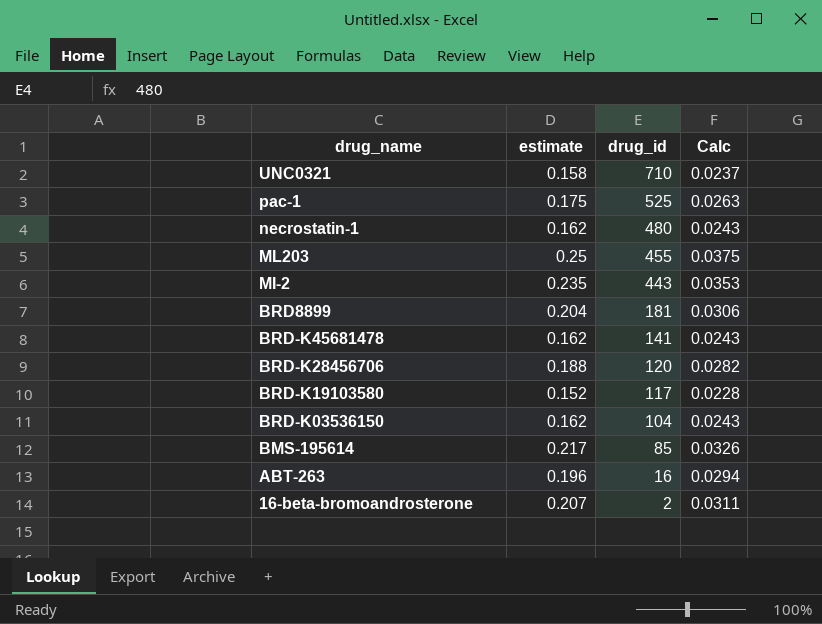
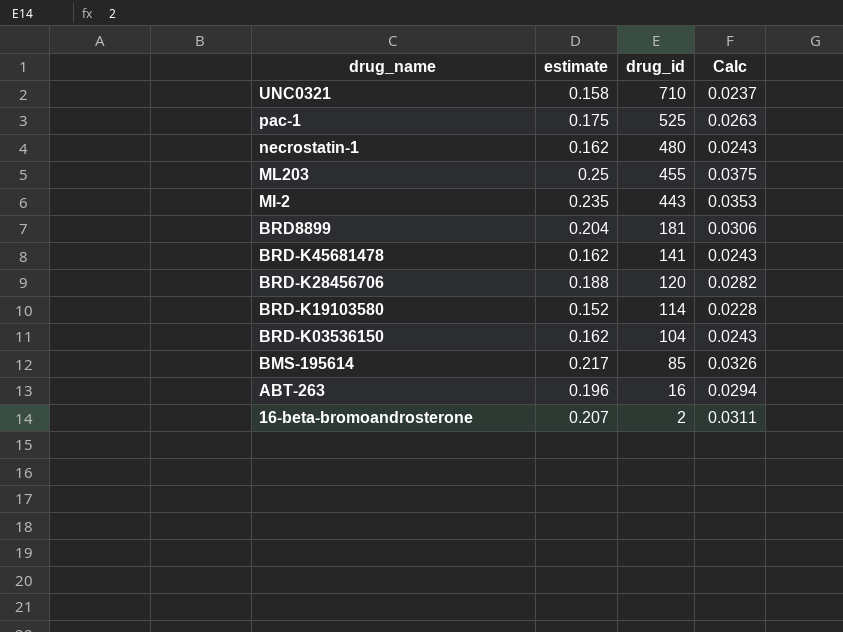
BRD-K19103580 | drug_id: 117 -> 114

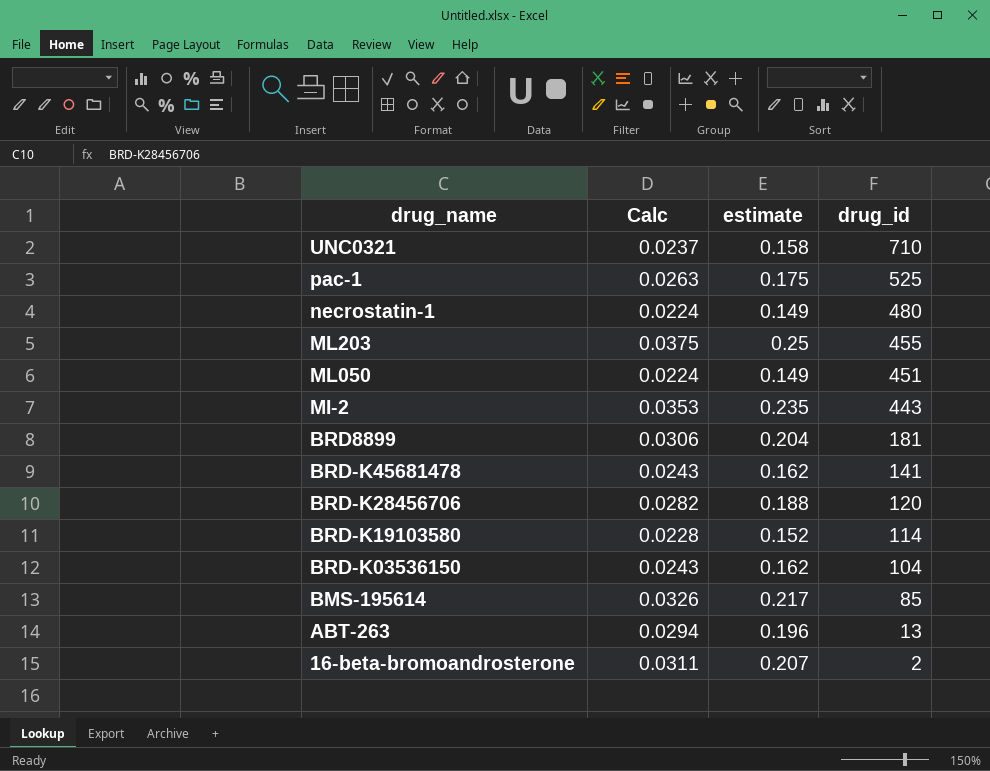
column Calc | position: 4 -> 2
necrostatin-1 | Calc: 0.0243 -> 0.0224
necrostatin-1 | estimate: 0.162 -> 0.149
row ML050: none -> 0.0224 | 0.149 | 451
ABT-263 | drug_id: 16 -> 13

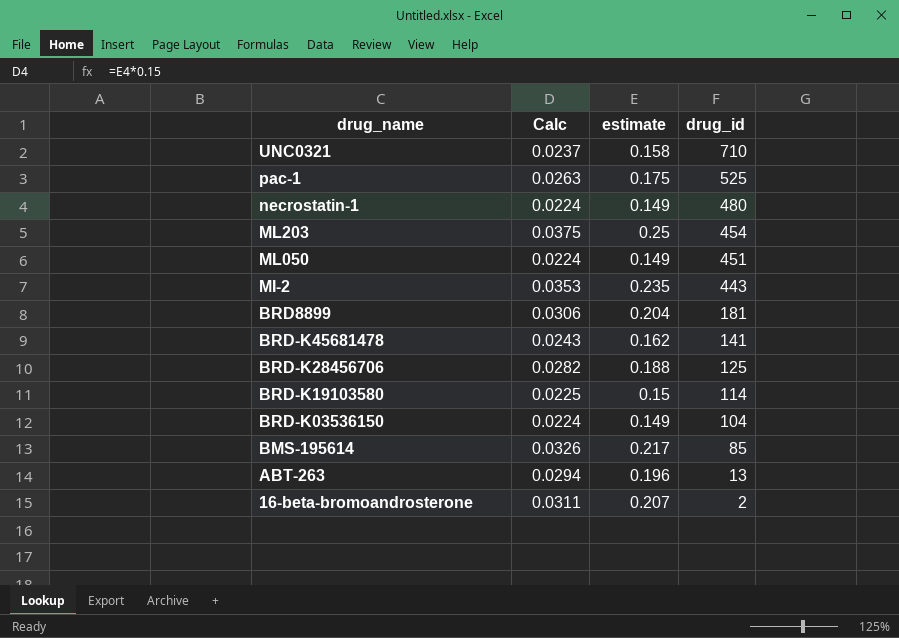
ML203 | drug_id: 455 -> 454
BRD-K28456706 | drug_id: 120 -> 125
BRD-K19103580 | Calc: 0.0228 -> 0.0225
BRD-K19103580 | estimate: 0.152 -> 0.15
BRD-K03536150 | Calc: 0.0243 -> 0.0224
BRD-K03536150 | estimate: 0.162 -> 0.149

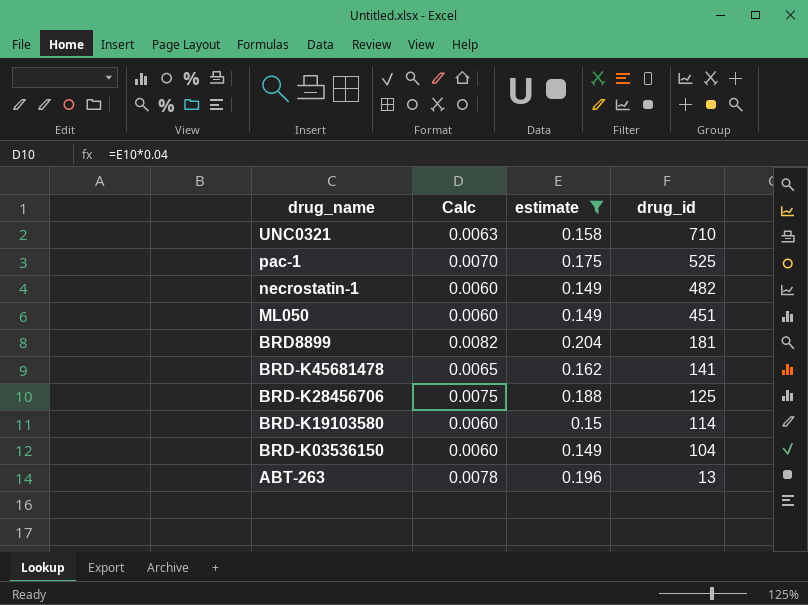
filter: none -> estimate <= 0.204
column Calc | formula: [estimate] * 0.15 -> [estimate] * 0.04
necrostatin-1 | drug_id: 480 -> 482

